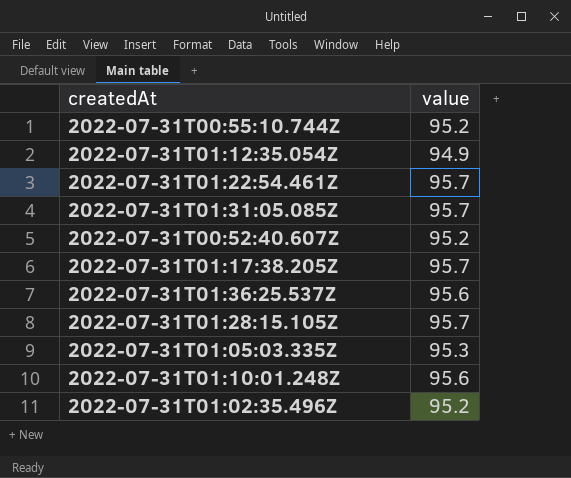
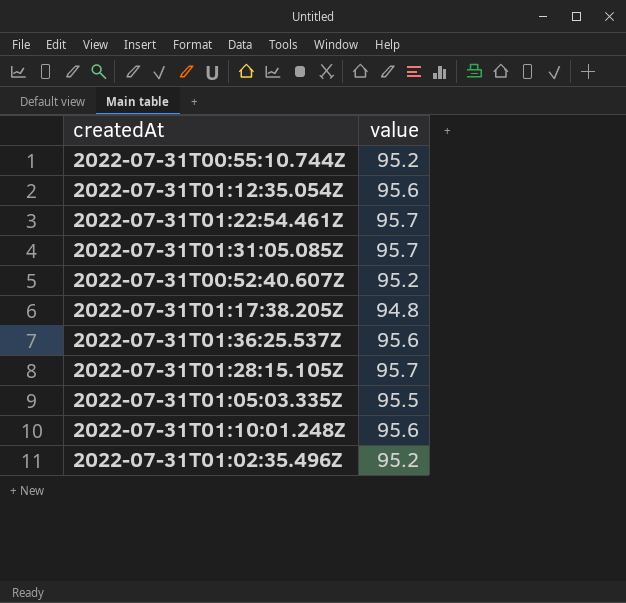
2022-07-31T01:12:35.054Z | value: 94.9 -> 95.6
2022-07-31T01:17:38.205Z | value: 95.7 -> 94.8
2022-07-31T01:05:03.335Z | value: 95.3 -> 95.5

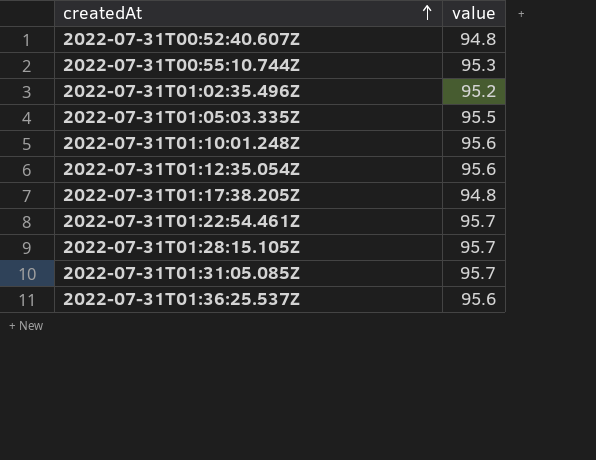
row order: none -> createdAt ascending
2022-07-31T00:52:40.607Z | value: 95.2 -> 94.8
2022-07-31T00:55:10.744Z | value: 95.2 -> 95.3

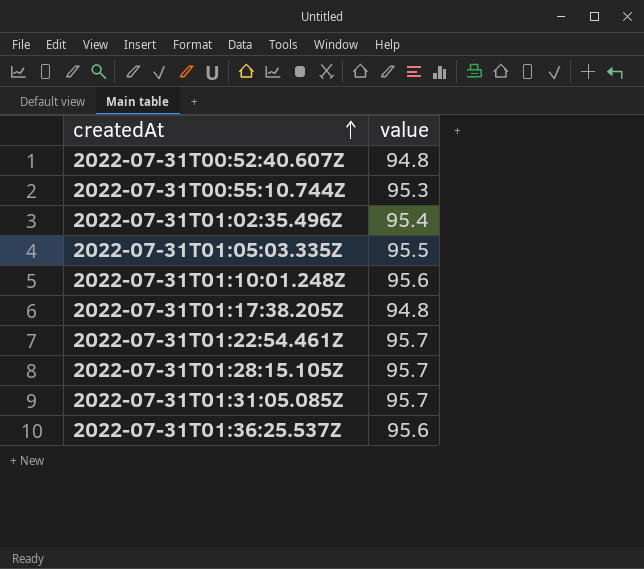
row 2022-07-31T01:12:35.054Z: 95.6 -> none
2022-07-31T01:02:35.496Z | value: 95.2 -> 95.4

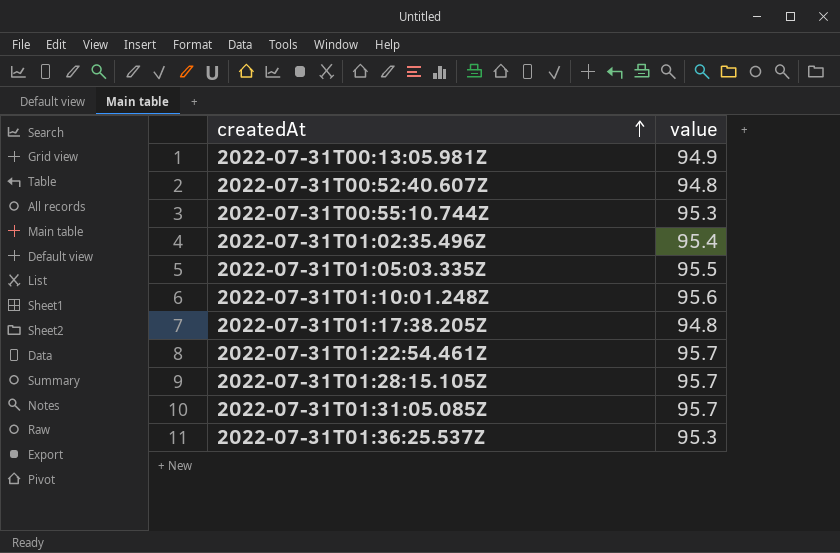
row 2022-07-31T00:13:05.981Z: none -> 94.9
2022-07-31T01:36:25.537Z | value: 95.6 -> 95.3

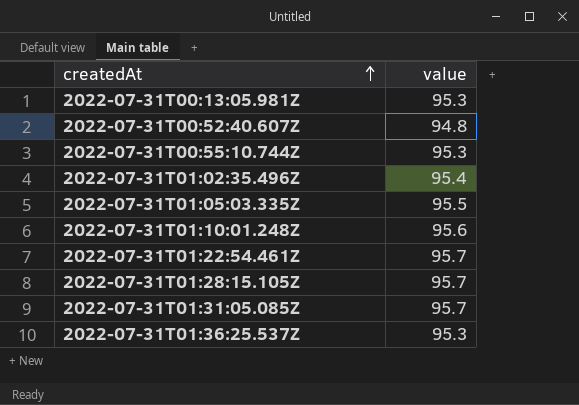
row 2022-07-31T01:17:38.205Z: 94.8 -> none
2022-07-31T00:13:05.981Z | value: 94.9 -> 95.3

